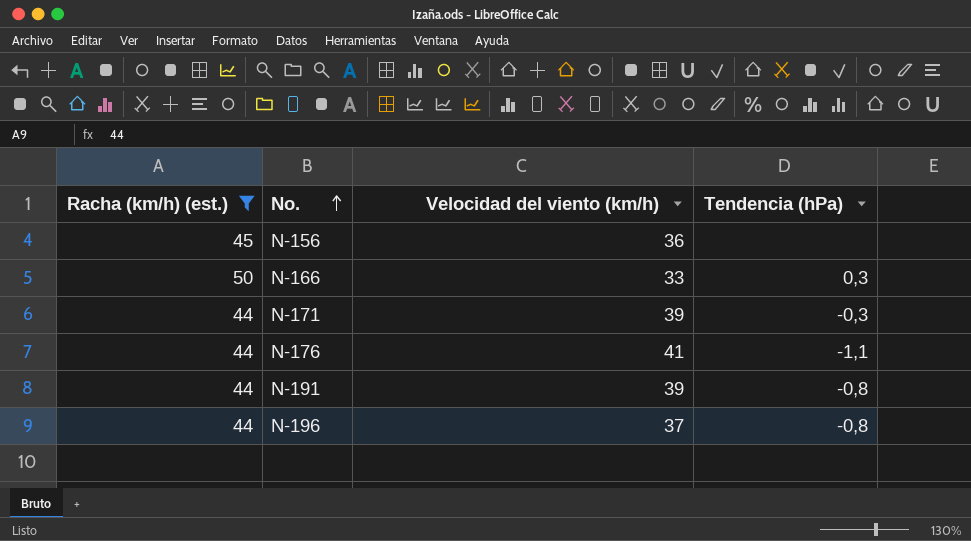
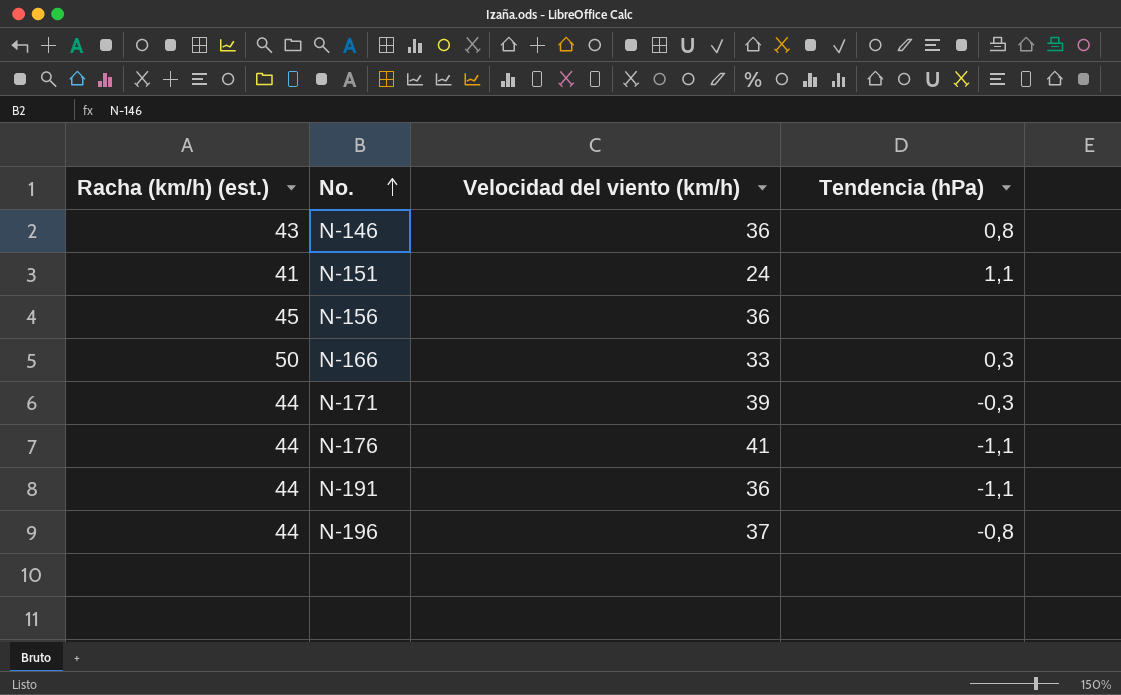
filter: Racha (km/h) (est.) >= 44 -> none
N-191 | Velocidad del viento (km/h): 39 -> 36
N-191 | Tendencia (hPa): -0,8 -> -1,1

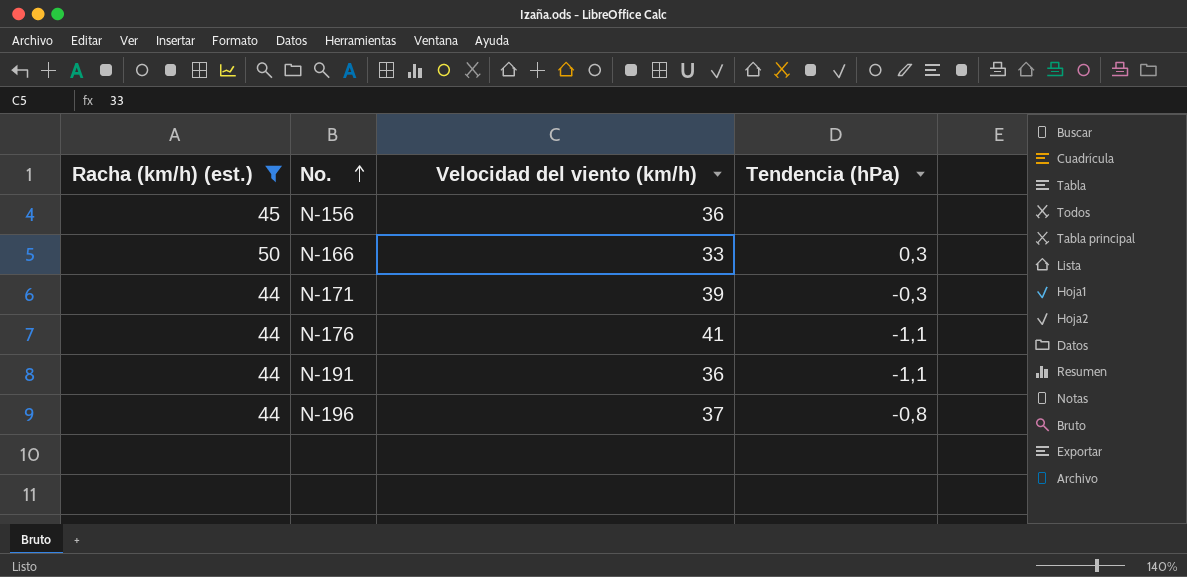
filter: none -> Racha (km/h) (est.) >= 44

